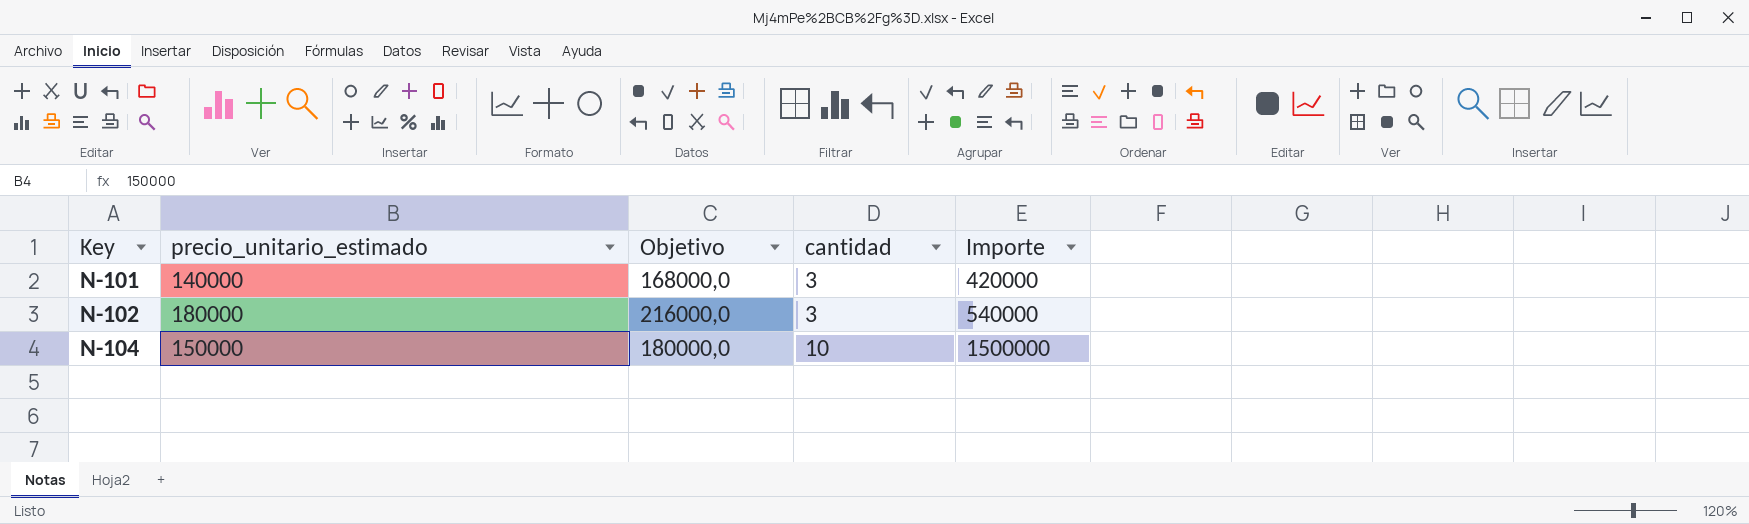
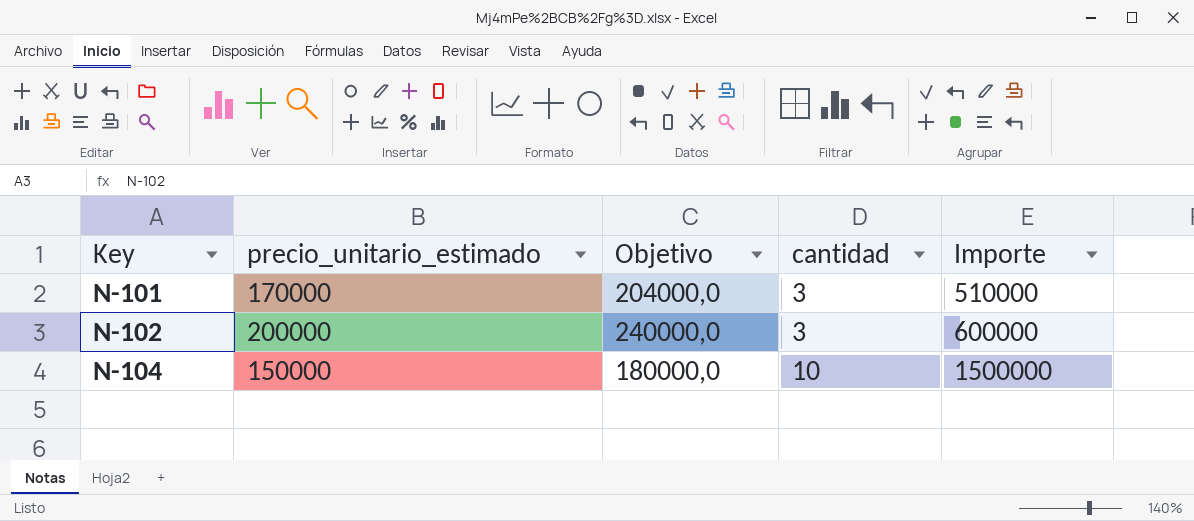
N-101 | precio_unitario_estimado: 140000 -> 170000
N-101 | Objetivo: 168000,0 -> 204000,0
N-101 | Importe: 420000 -> 510000
N-102 | precio_unitario_estimado: 180000 -> 200000
N-102 | Objetivo: 216000,0 -> 240000,0
N-102 | Importe: 540000 -> 600000

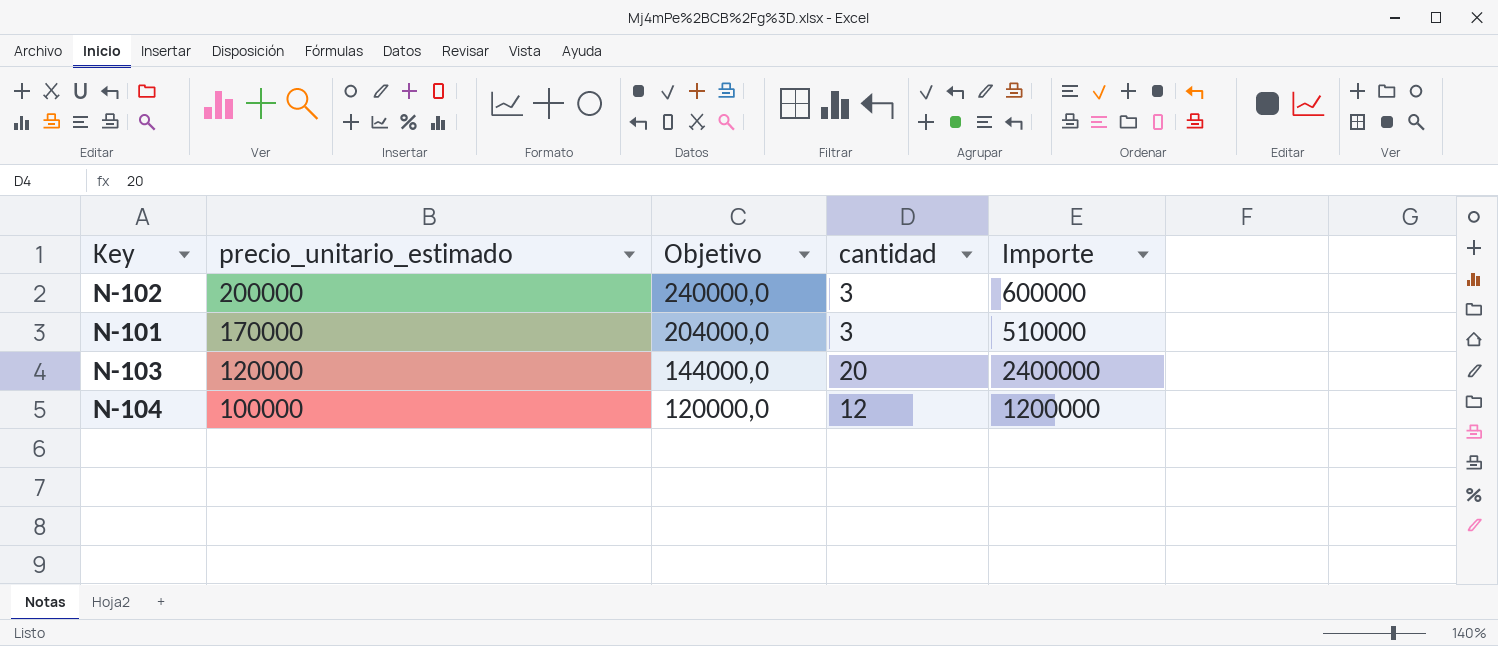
row order: Key ascending -> precio_unitario_estimado descending
row N-103: none -> 120000 | 144000,0 | 20 | 2400000
N-104 | precio_unitario_estimado: 150000 -> 100000
N-104 | Objetivo: 180000,0 -> 120000,0
N-104 | cantidad: 10 -> 12
N-104 | Importe: 1500000 -> 1200000

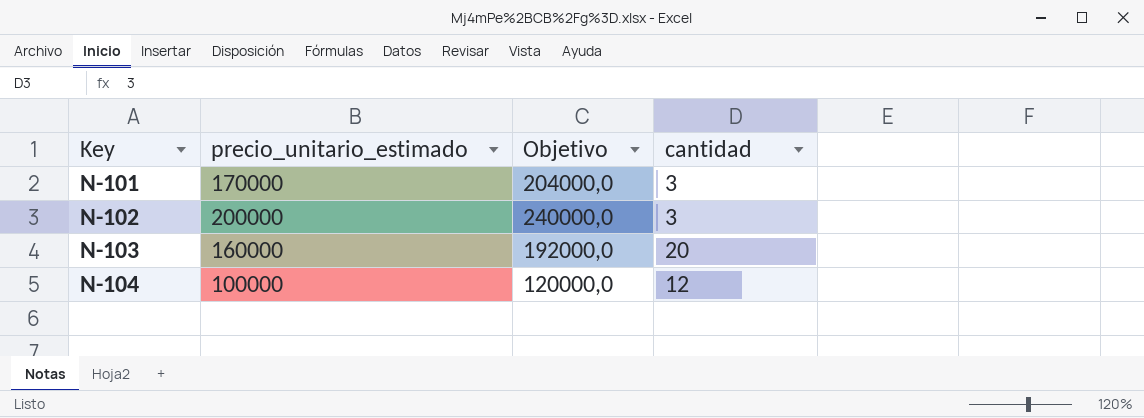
row order: precio_unitario_estimado descending -> Key ascending
column Importe | formula: [precio_unitario_estimado] * [cantidad] -> none
N-103 | precio_unitario_estimado: 120000 -> 160000
N-103 | Objetivo: 144000,0 -> 192000,0

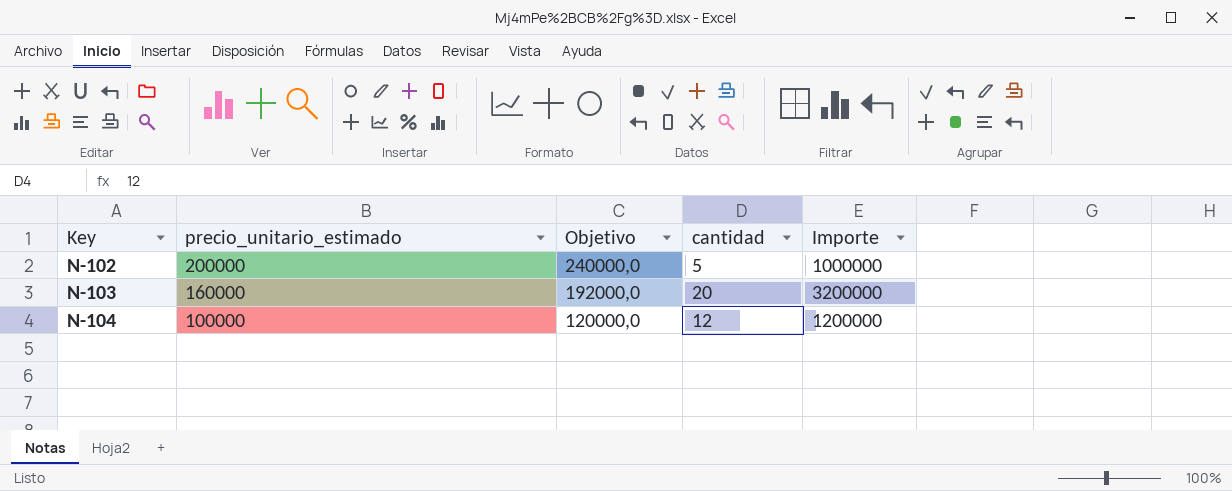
column Importe | formula: none -> [precio_unitario_estimado] * [cantidad]
row N-101: 170000 | 204000,0 | 3 -> none
N-102 | cantidad: 3 -> 5

